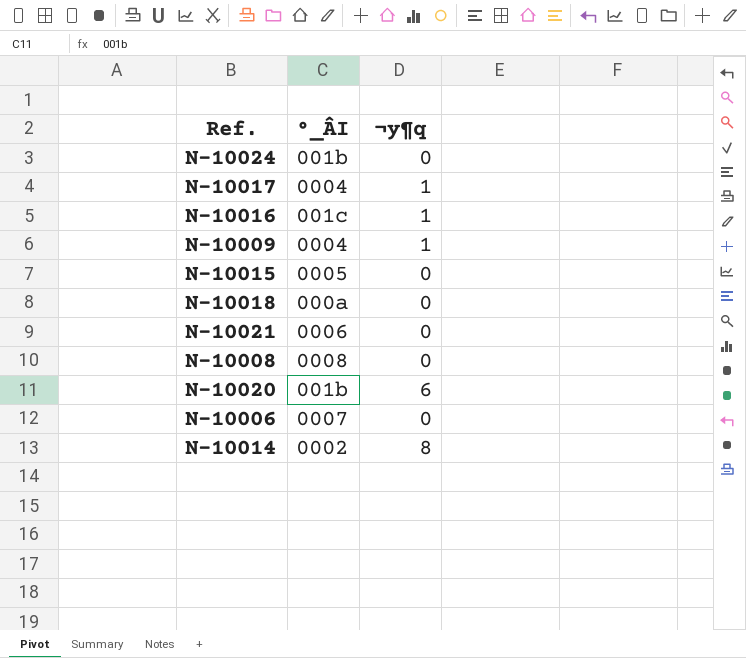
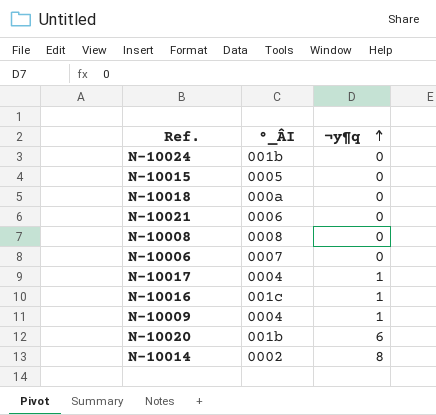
row order: none -> ¬y¶q ascending

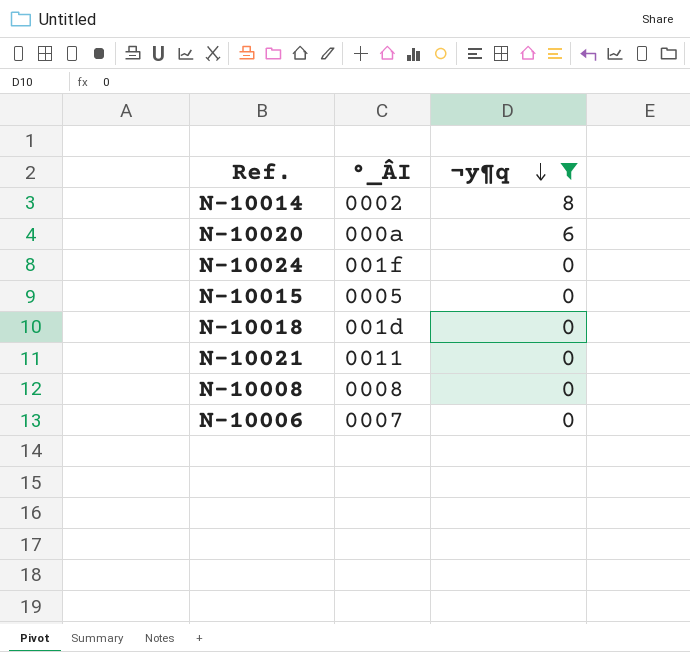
filter: none -> ¬y¶q != 1
row order: ¬y¶q ascending -> ¬y¶q descending
N-10020 | °_ÂI: 001b -> 000a
N-10024 | °_ÂI: 001b -> 001f
N-10018 | °_ÂI: 000a -> 001d
N-10021 | °_ÂI: 0006 -> 0011

